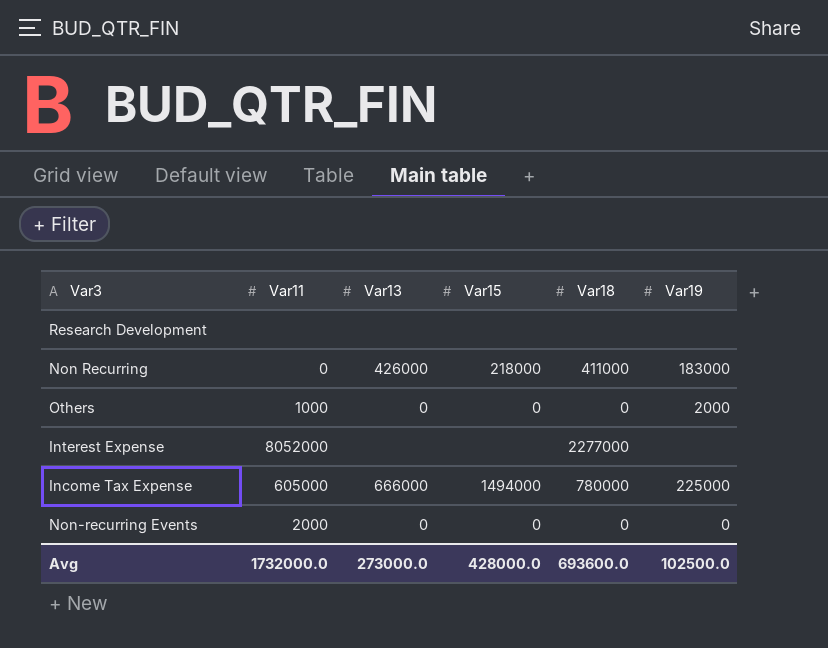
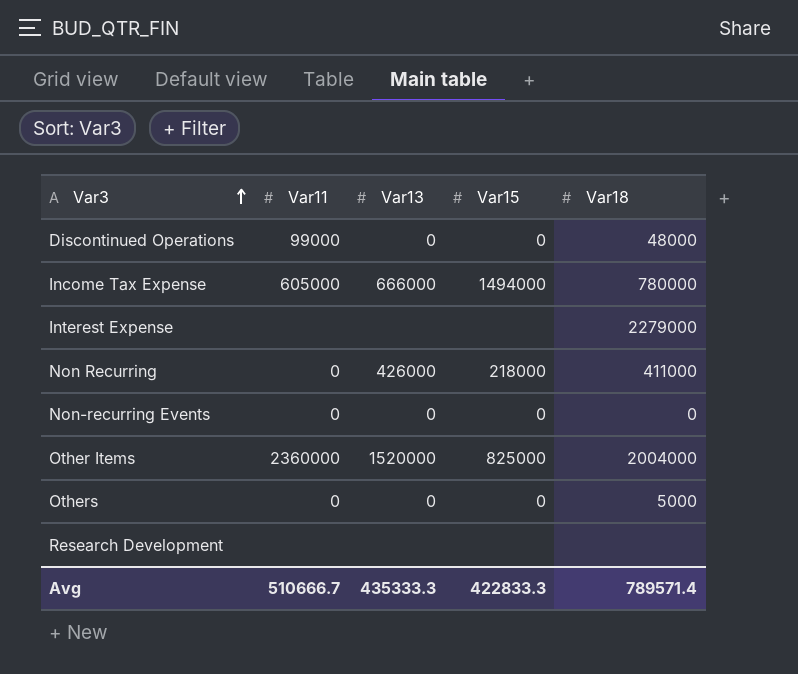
row order: none -> Var3 ascending
column Var19 | position: 6 -> none
row Discontinued Operations: none -> 99000 | 0 | 0 | 48000
Interest Expense | Var11: 8052000 -> none
Interest Expense | Var18: 2277000 -> 2279000
Non-recurring Events | Var11: 2000 -> 0
row Other Items: none -> 2360000 | 1520000 | 825000 | 2004000
Others | Var11: 1000 -> 0
Others | Var18: 0 -> 5000
Avg | Var11: 1732000.0 -> 510666.7
Avg | Var13: 273000.0 -> 435333.3
Avg | Var15: 428000.0 -> 422833.3
Avg | Var18: 693600.0 -> 789571.4

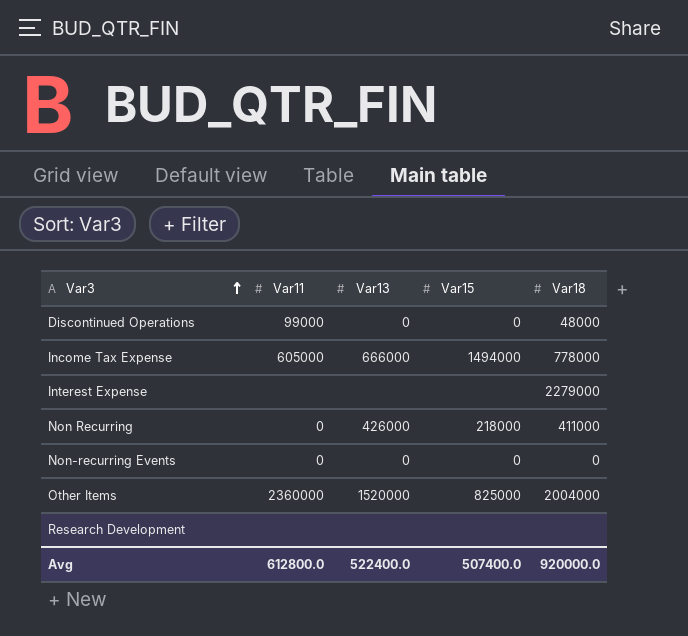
row Others: 0 | 0 | 0 | 5000 -> none
Income Tax Expense | Var18: 780000 -> 778000
Avg | Var11: 510666.7 -> 612800.0
Avg | Var13: 435333.3 -> 522400.0
Avg | Var15: 422833.3 -> 507400.0
Avg | Var18: 789571.4 -> 920000.0

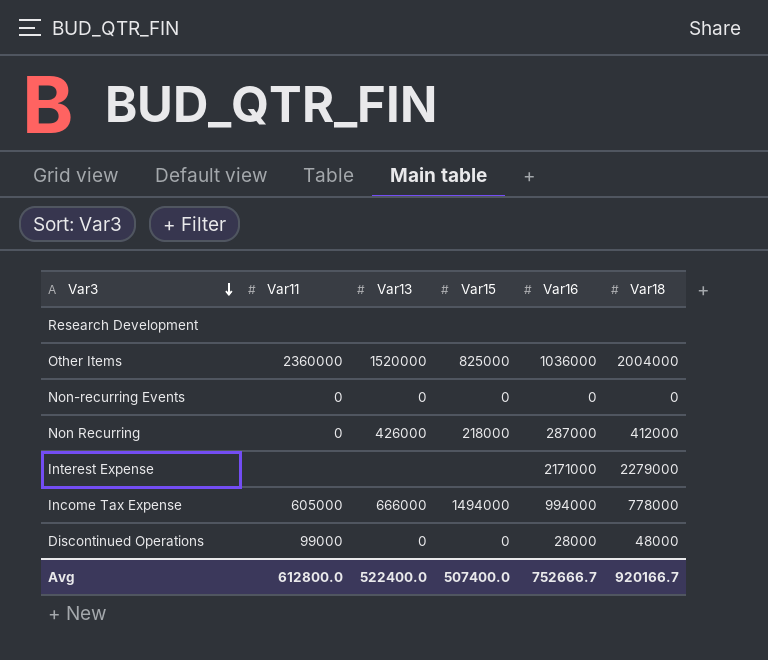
row order: Var3 ascending -> Var3 descending
column Var16 | position: none -> 5
Non Recurring | Var18: 411000 -> 412000
Avg | Var18: 920000.0 -> 920166.7

